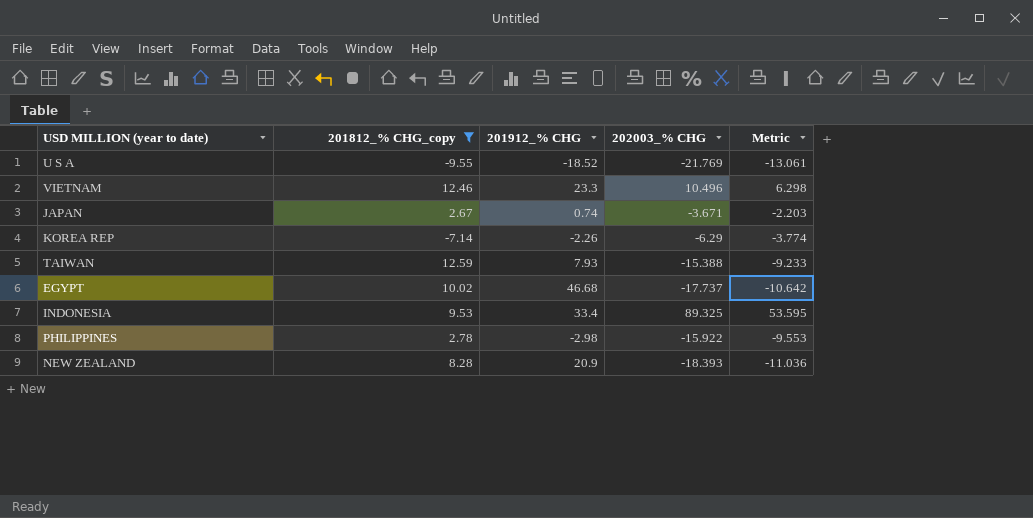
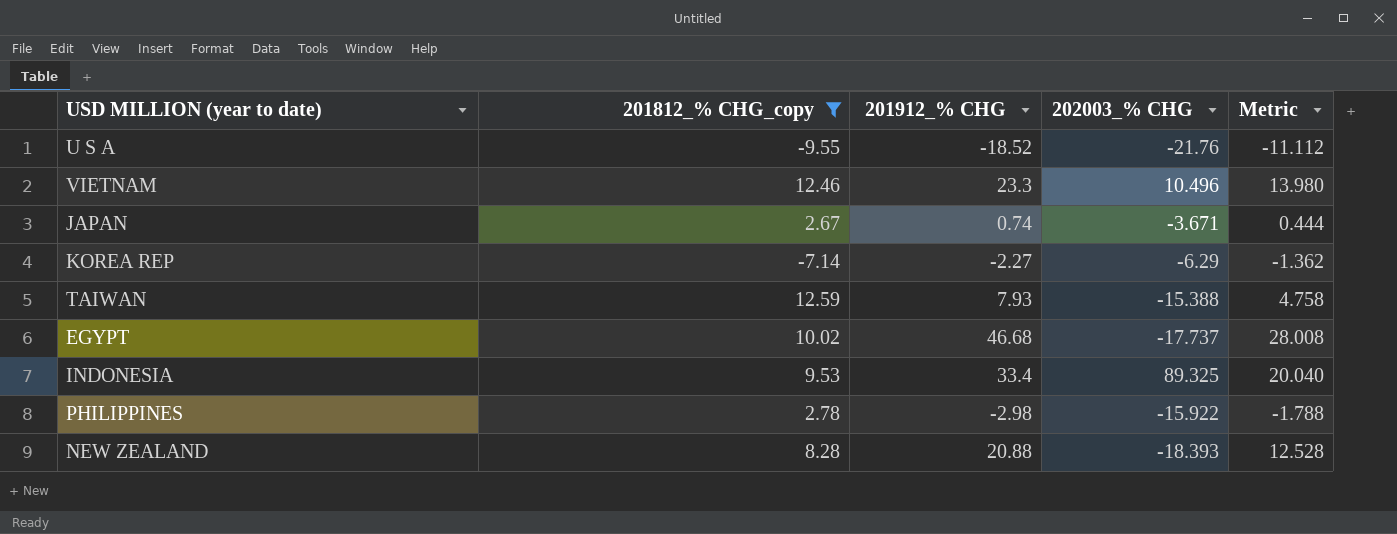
column Metric | formula: [202003_% CHG] * 0.6 -> [201912_% CHG] * 0.6
U S A | 202003_% CHG: -21.769 -> -21.76
KOREA REP | 201912_% CHG: -2.26 -> -2.27
NEW ZEALAND | 201912_% CHG: 20.9 -> 20.88

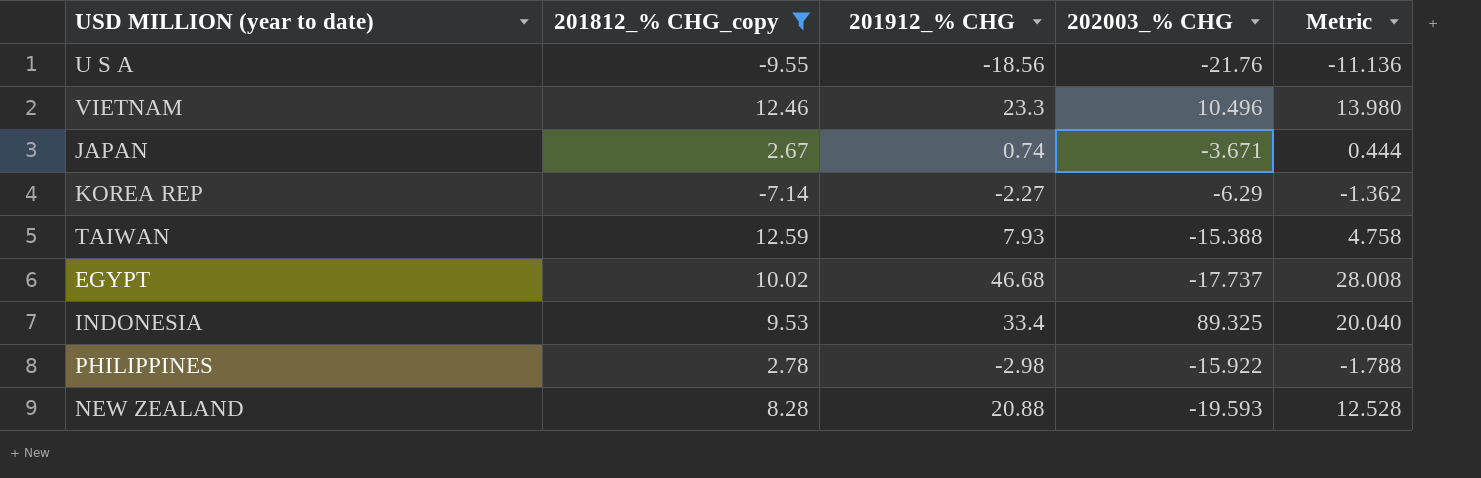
U S A | 201912_% CHG: -18.52 -> -18.56
U S A | Metric: -11.112 -> -11.136
NEW ZEALAND | 202003_% CHG: -18.393 -> -19.593

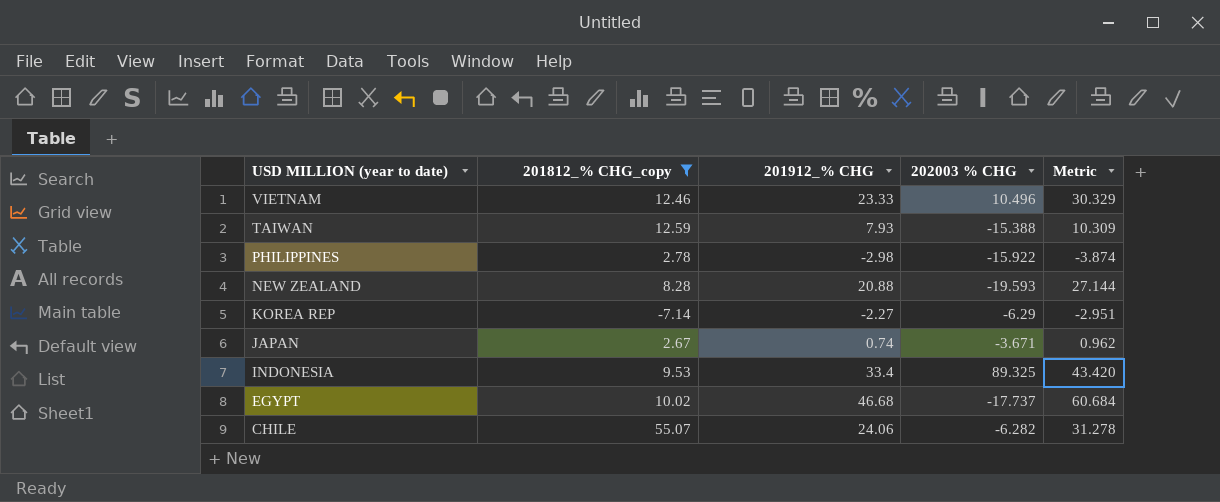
row order: none -> USD MILLION (year to date) descending
column name: 202003_% CHG -> 202003 % CHG
column Metric | formula: [201912_% CHG] * 0.6 -> [201912_% CHG] * 1.3
row U S A: -9.55 | -18.56 | -21.76 | -11.136 -> none
VIETNAM | 201912_% CHG: 23.3 -> 23.33
row CHILE: none -> 55.07 | 24.06 | -6.282 | 31.278

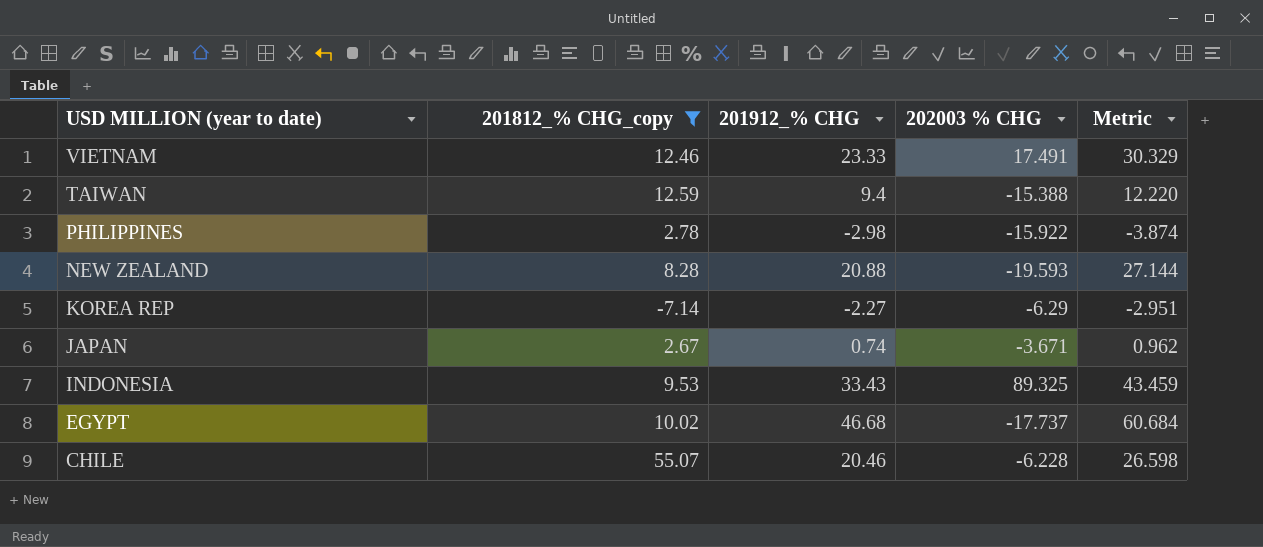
VIETNAM | 202003 % CHG: 10.496 -> 17.491
TAIWAN | 201912_% CHG: 7.93 -> 9.4
TAIWAN | Metric: 10.309 -> 12.220
INDONESIA | 201912_% CHG: 33.4 -> 33.43
INDONESIA | Metric: 43.420 -> 43.459
CHILE | 201912_% CHG: 24.06 -> 20.46
CHILE | 202003 % CHG: -6.282 -> -6.228
CHILE | Metric: 31.278 -> 26.598

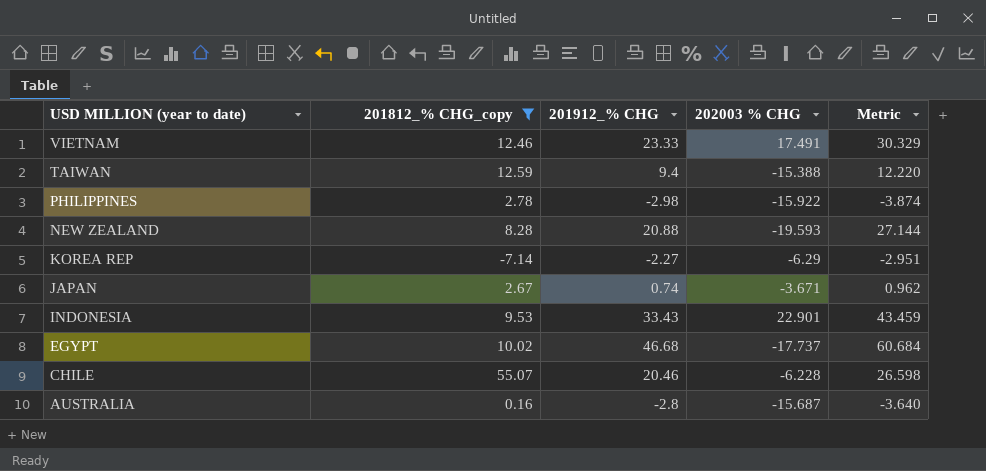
INDONESIA | 202003 % CHG: 89.325 -> 22.901
row AUSTRALIA: none -> 0.16 | -2.8 | -15.687 | -3.640

